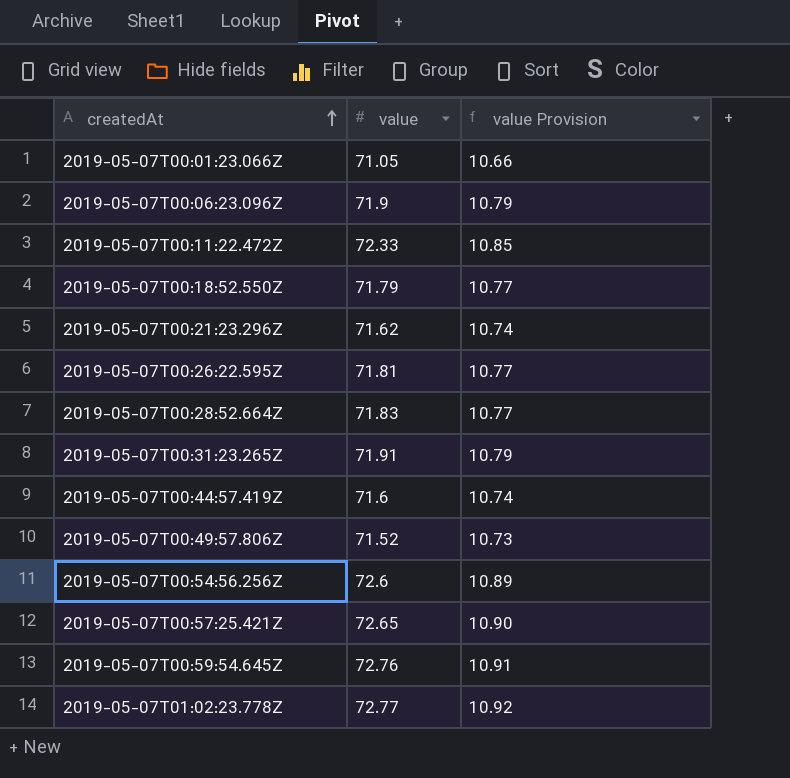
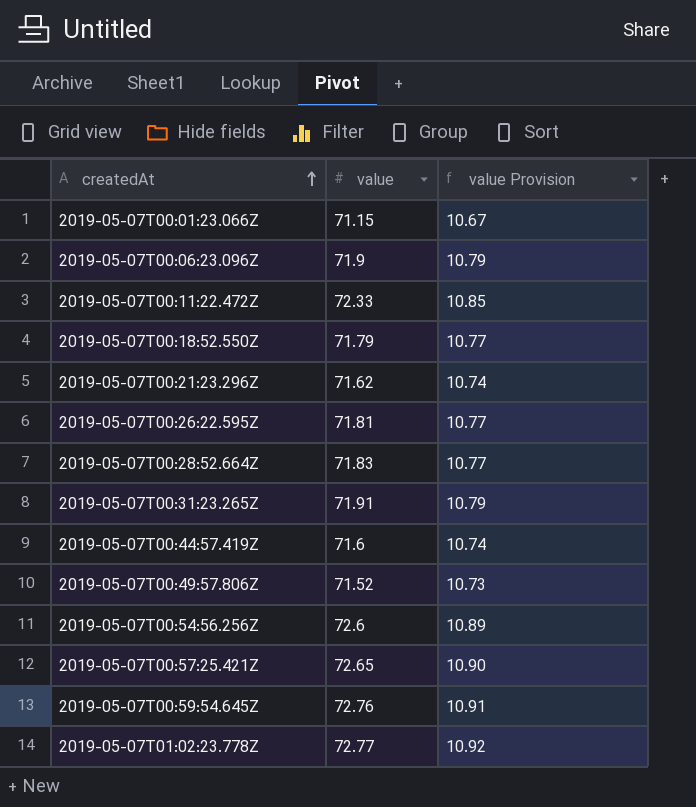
2019-05-07T00:01:23.066Z | value: 71.05 -> 71.15
2019-05-07T00:01:23.066Z | value Provision: 10.66 -> 10.67

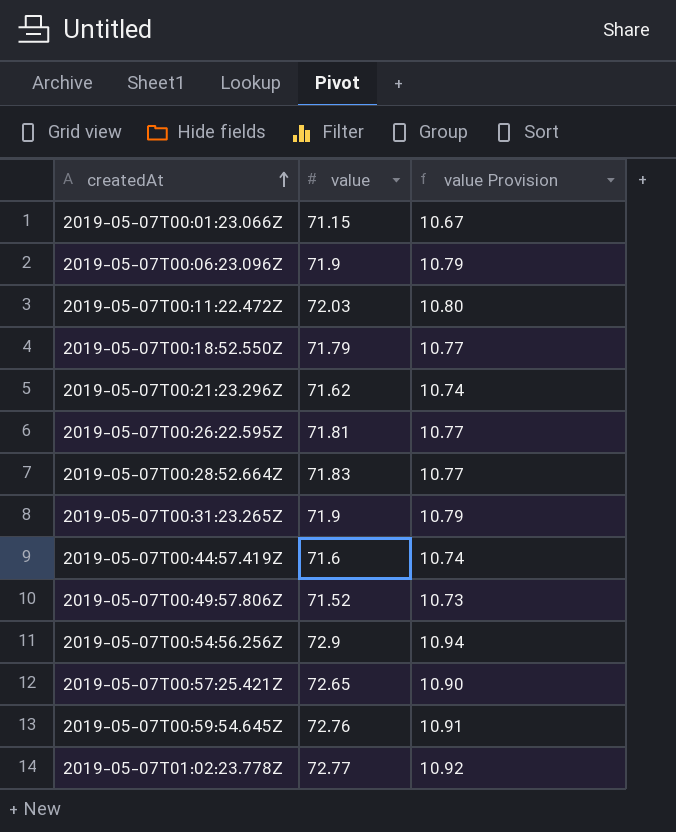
2019-05-07T00:11:22.472Z | value: 72.33 -> 72.03
2019-05-07T00:11:22.472Z | value Provision: 10.85 -> 10.80
2019-05-07T00:31:23.265Z | value: 71.91 -> 71.9
2019-05-07T00:54:56.256Z | value: 72.6 -> 72.9
2019-05-07T00:54:56.256Z | value Provision: 10.89 -> 10.94

